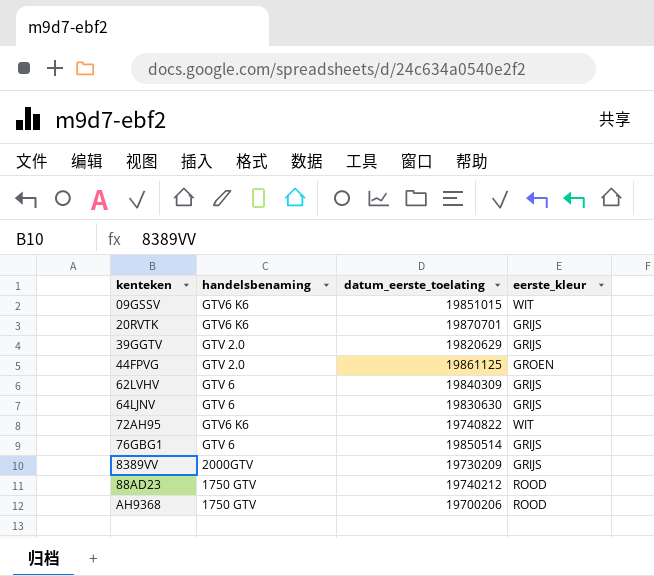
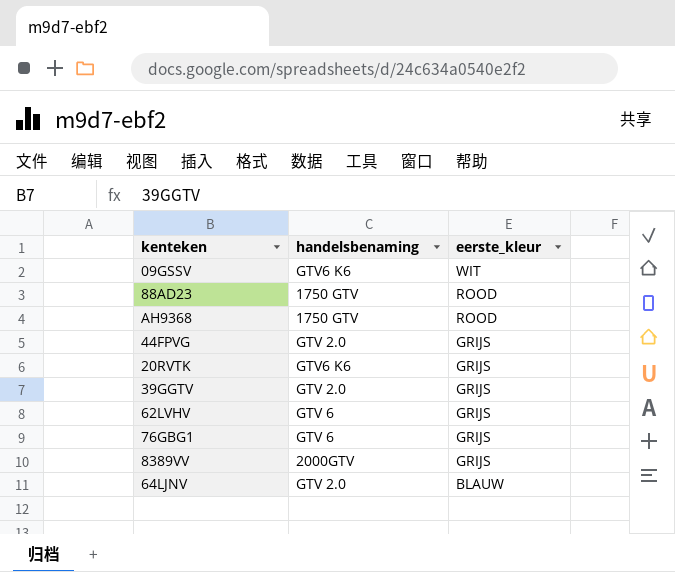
row order: none -> eerste_kleur descending
column datum_eerste_toelating | position: 3 -> none
row 72AH95: GTV6 K6 | 19740822 | WIT -> none
44FPVG | eerste_kleur: GROEN -> GRIJS
64LJNV | handelsbenaming: GTV 6 -> GTV 2.0
64LJNV | eerste_kleur: GRIJS -> BLAUW

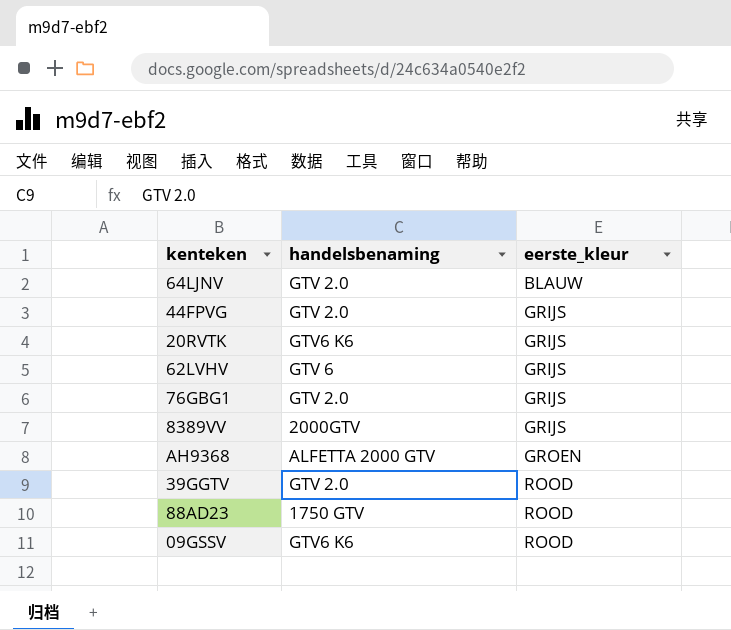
row order: eerste_kleur descending -> eerste_kleur ascending
76GBG1 | handelsbenaming: GTV 6 -> GTV 2.0
AH9368 | handelsbenaming: 1750 GTV -> ALFETTA 2000 GTV
AH9368 | eerste_kleur: ROOD -> GROEN
39GGTV | eerste_kleur: GRIJS -> ROOD
09GSSV | eerste_kleur: WIT -> ROOD

